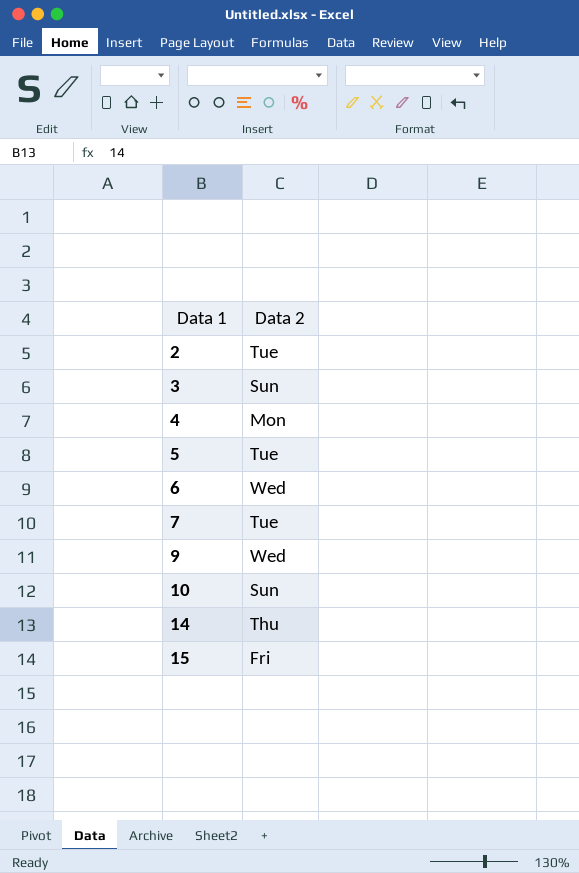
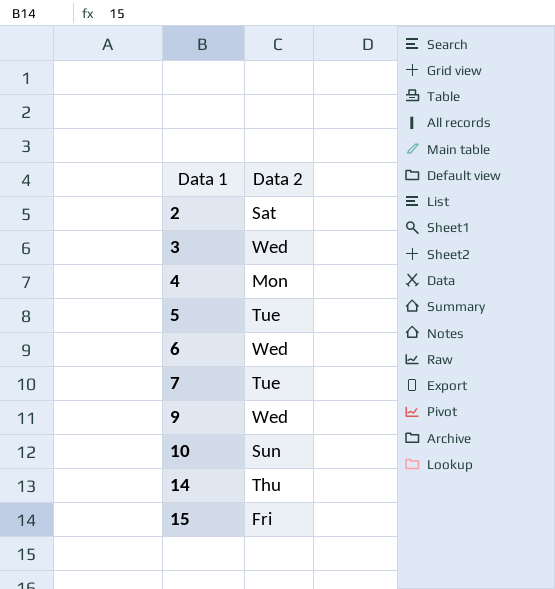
2 | Data 2: Tue -> Sat
3 | Data 2: Sun -> Wed

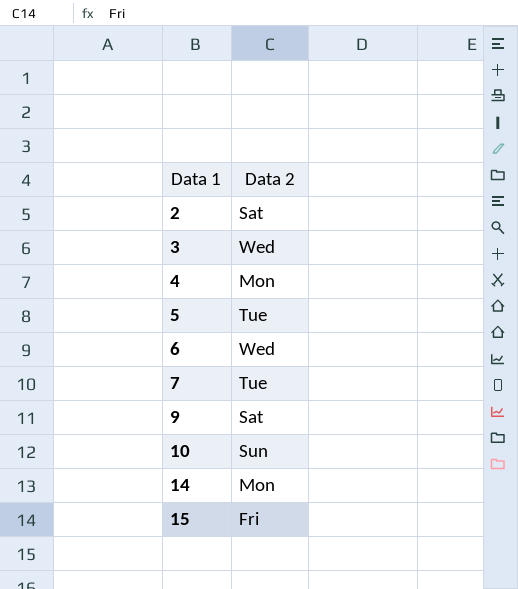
9 | Data 2: Wed -> Sat
14 | Data 2: Thu -> Mon

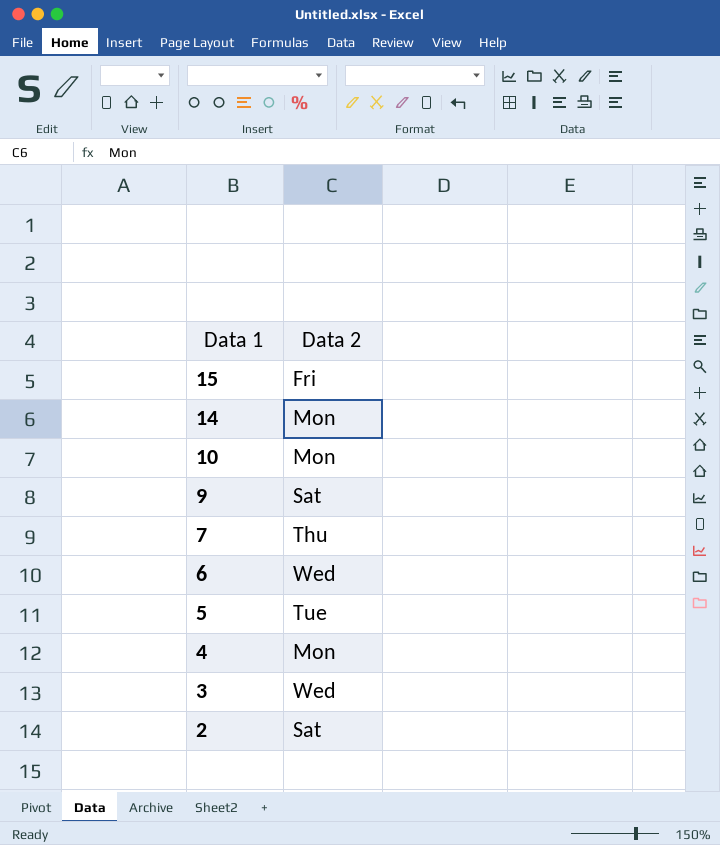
row order: Data 1 ascending -> Data 1 descending
10 | Data 2: Sun -> Mon
7 | Data 2: Tue -> Thu

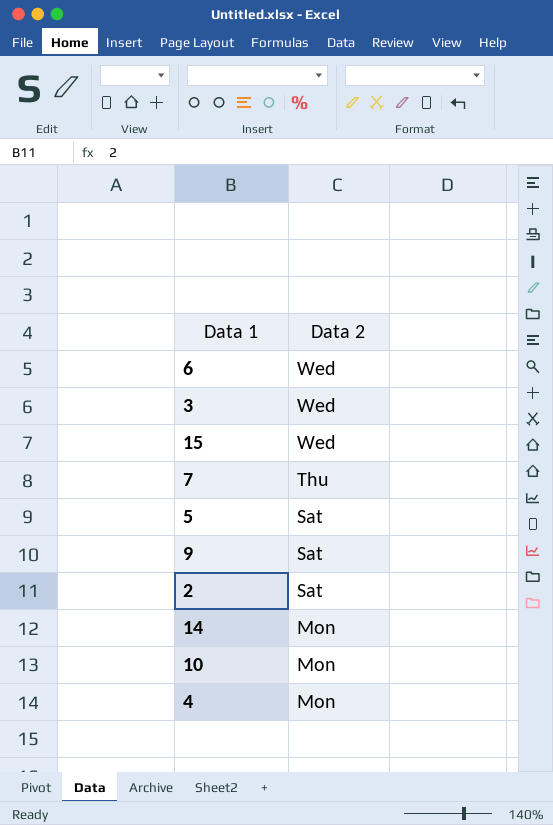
row order: Data 1 descending -> Data 2 descending
15 | Data 2: Fri -> Wed
5 | Data 2: Tue -> Sat

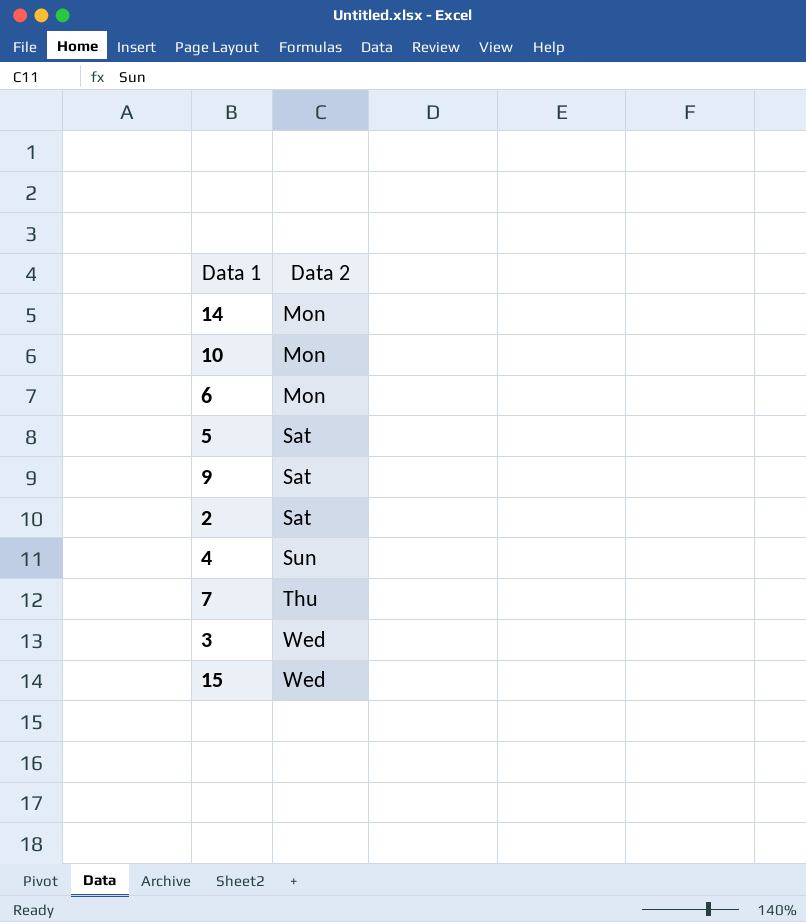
row order: Data 2 descending -> Data 2 ascending
6 | Data 2: Wed -> Mon
4 | Data 2: Mon -> Sun

